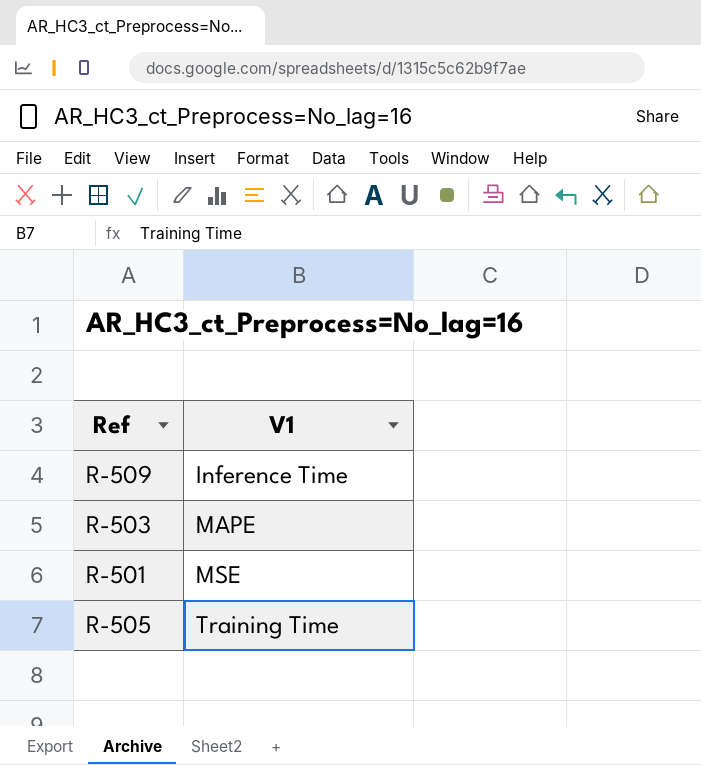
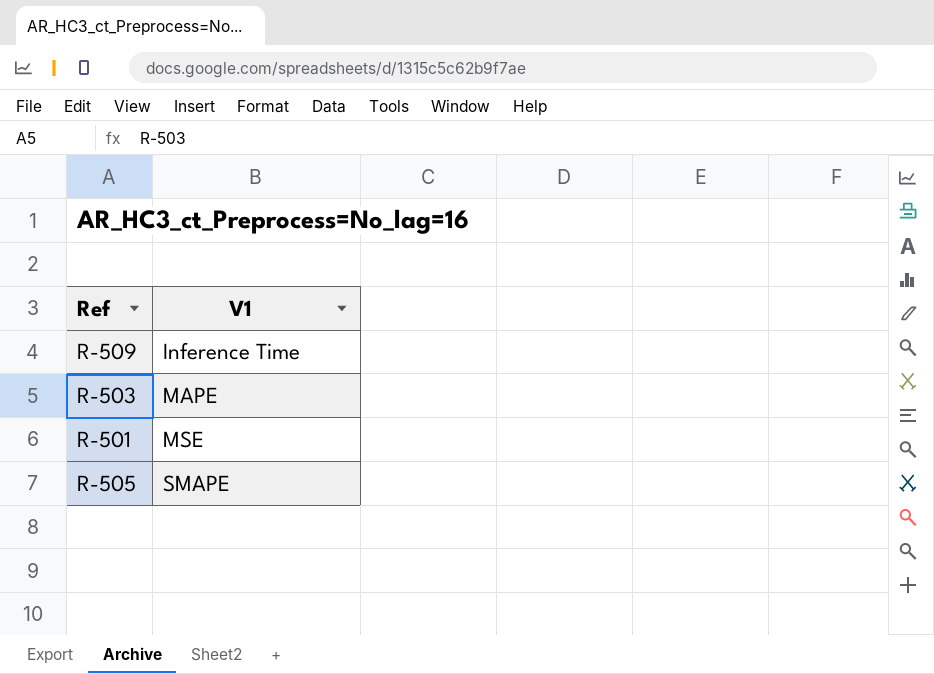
R-505 | V1: Training Time -> SMAPE

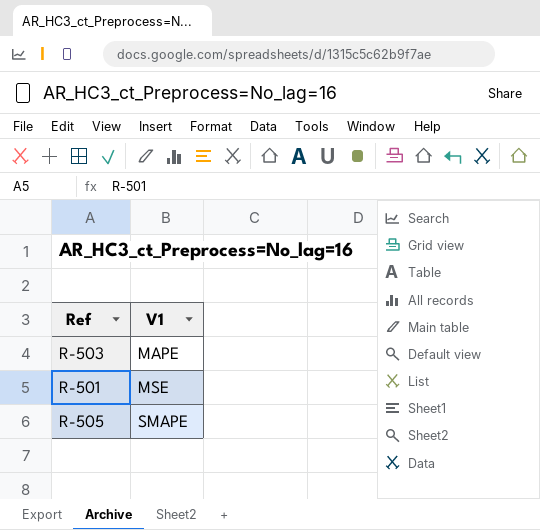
row R-509: Inference Time -> none

